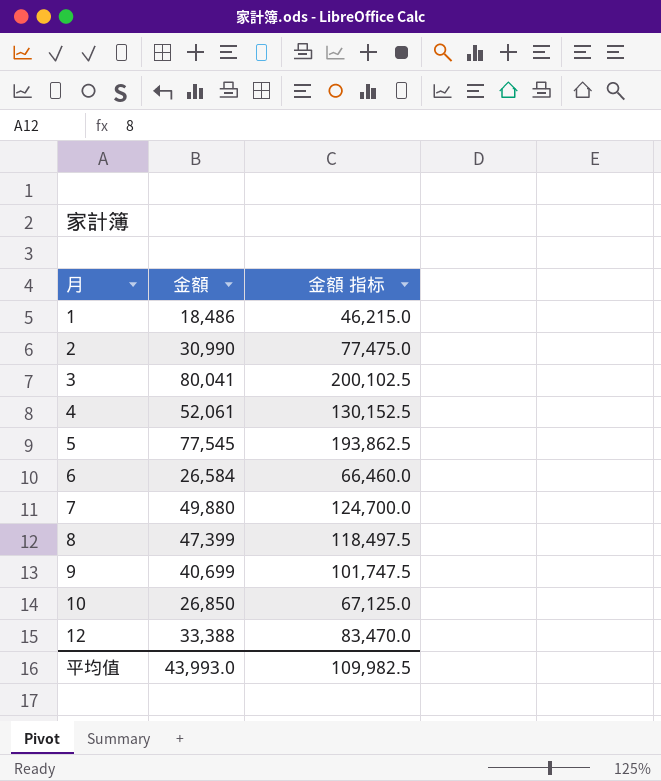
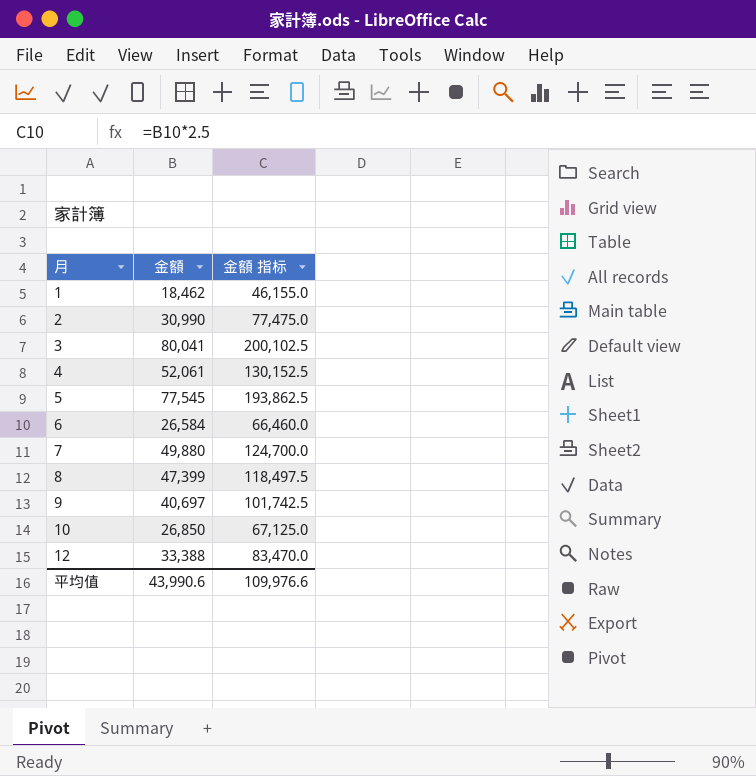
1 | 金額: 18,486 -> 18,462
1 | 金額 指标: 46,215.0 -> 46,155.0
9 | 金額: 40,699 -> 40,697
9 | 金額 指标: 101,747.5 -> 101,742.5
平均值 | 金額: 43,993.0 -> 43,990.6
平均值 | 金額 指标: 109,982.5 -> 109,976.6

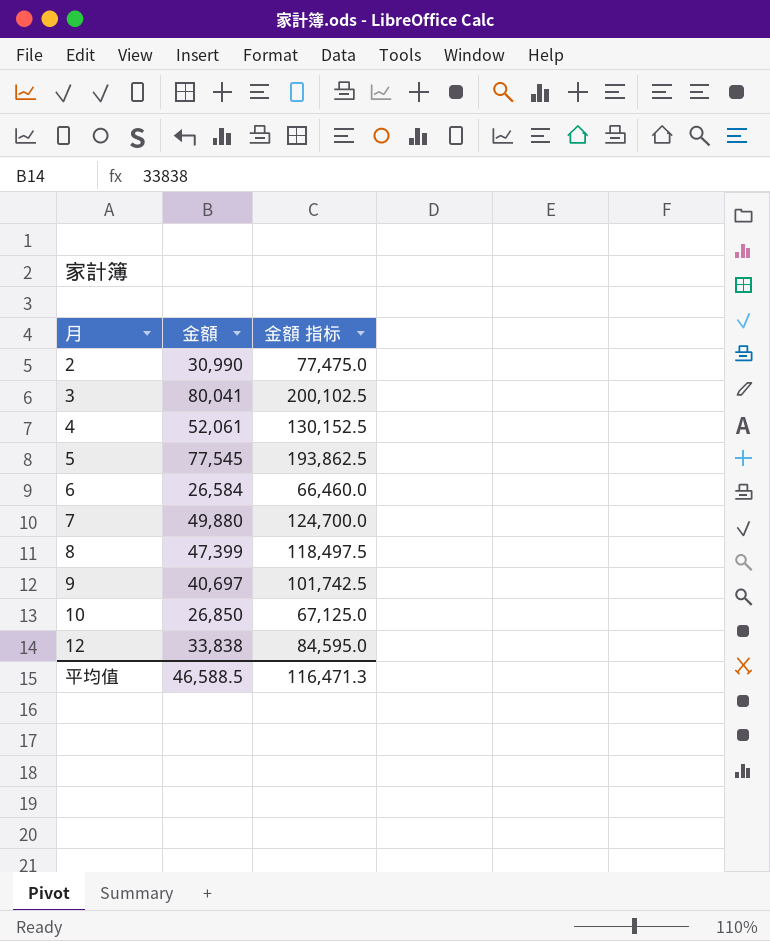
row 1: 18,462 | 46,155.0 -> none
12 | 金額: 33,388 -> 33,838
12 | 金額 指标: 83,470.0 -> 84,595.0
平均值 | 金額: 43,990.6 -> 46,588.5
平均值 | 金額 指标: 109,976.6 -> 116,471.3

